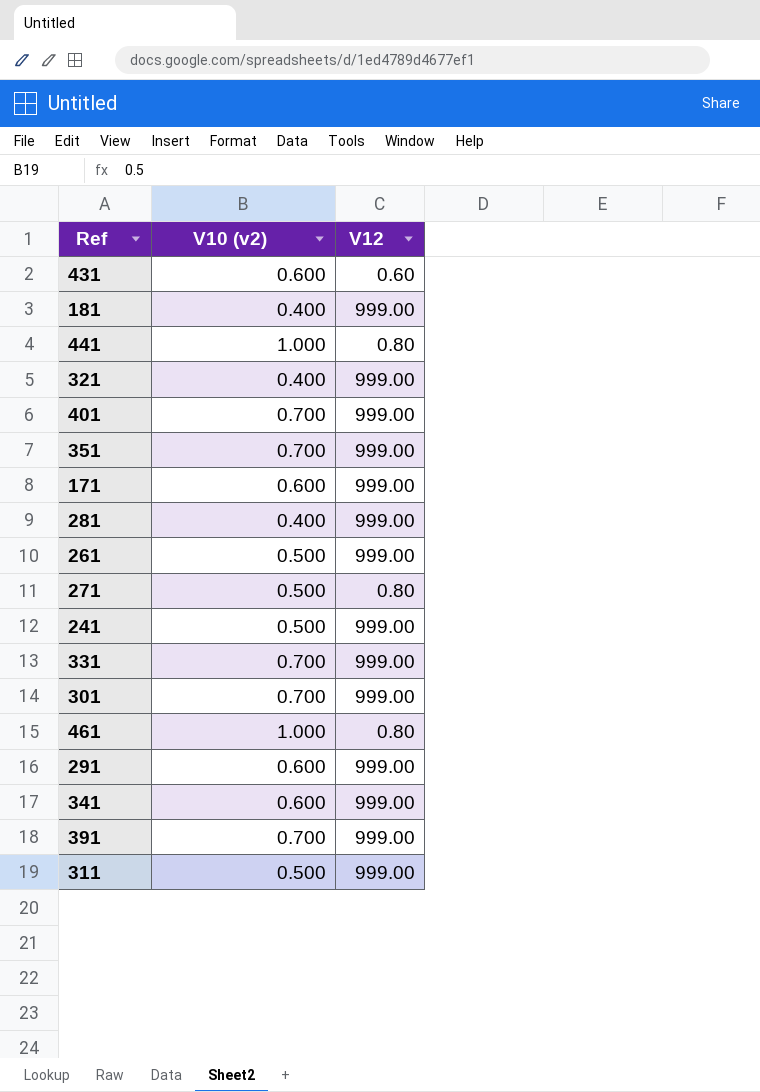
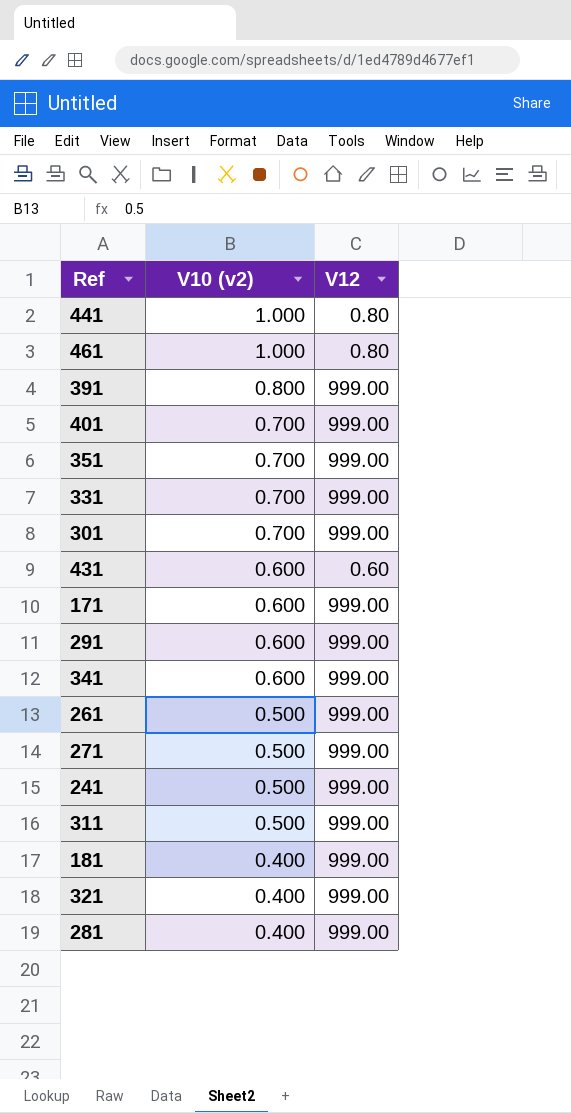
row order: none -> V10 (v2) descending
391 | V10 (v2): 0.700 -> 0.800
271 | V12: 0.80 -> 999.00

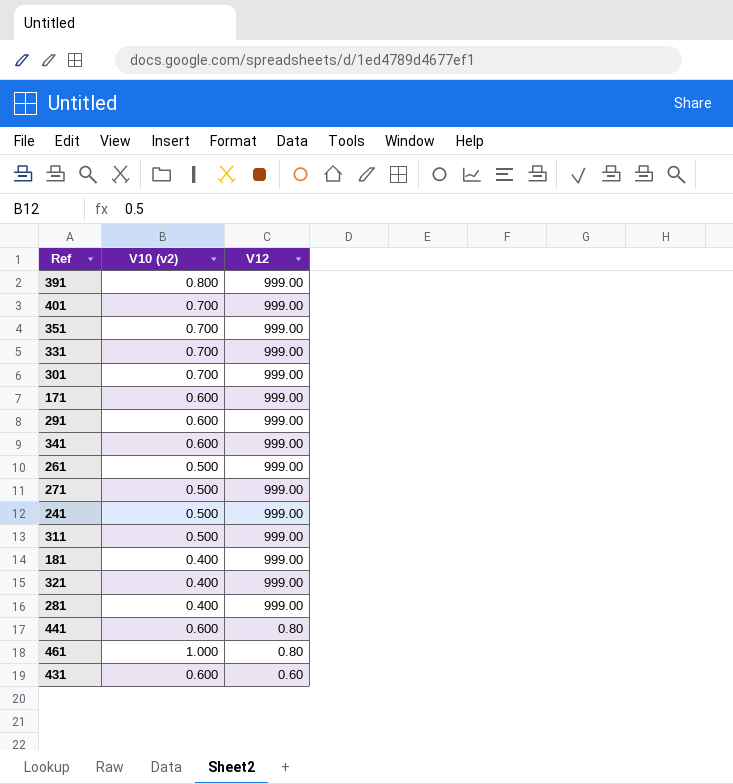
row order: V10 (v2) descending -> V12 descending
441 | V10 (v2): 1.000 -> 0.600

